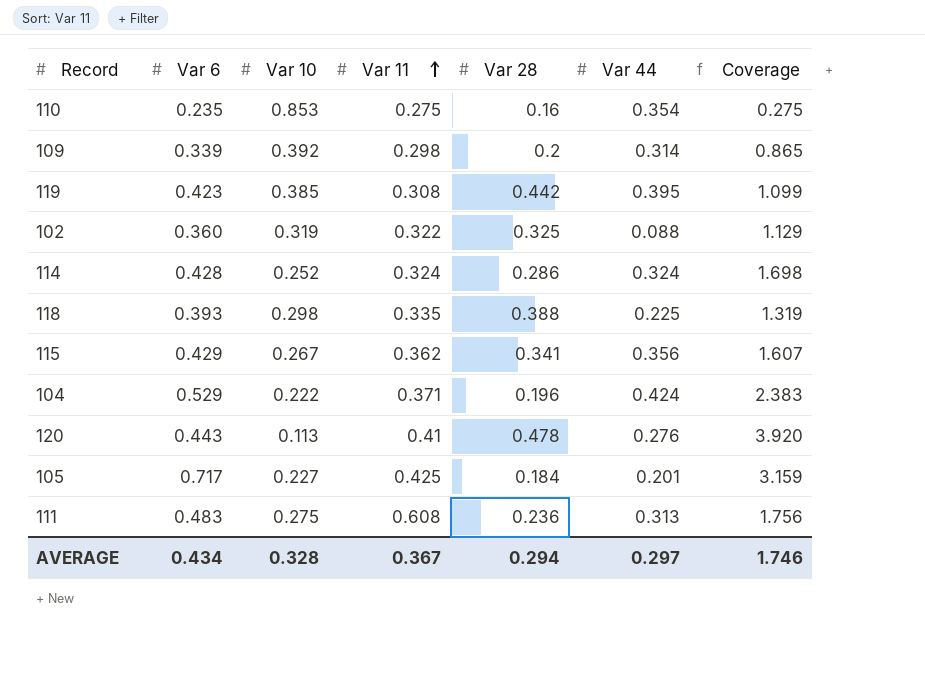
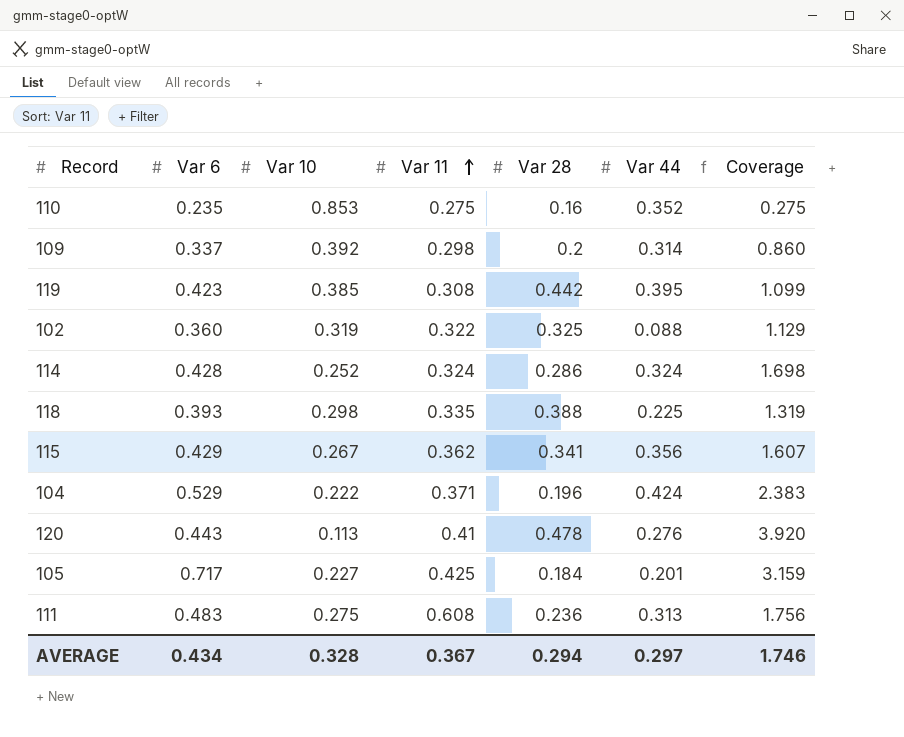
110 | Var 44: 0.354 -> 0.352
109 | Var 6: 0.339 -> 0.337
109 | Coverage: 0.865 -> 0.860

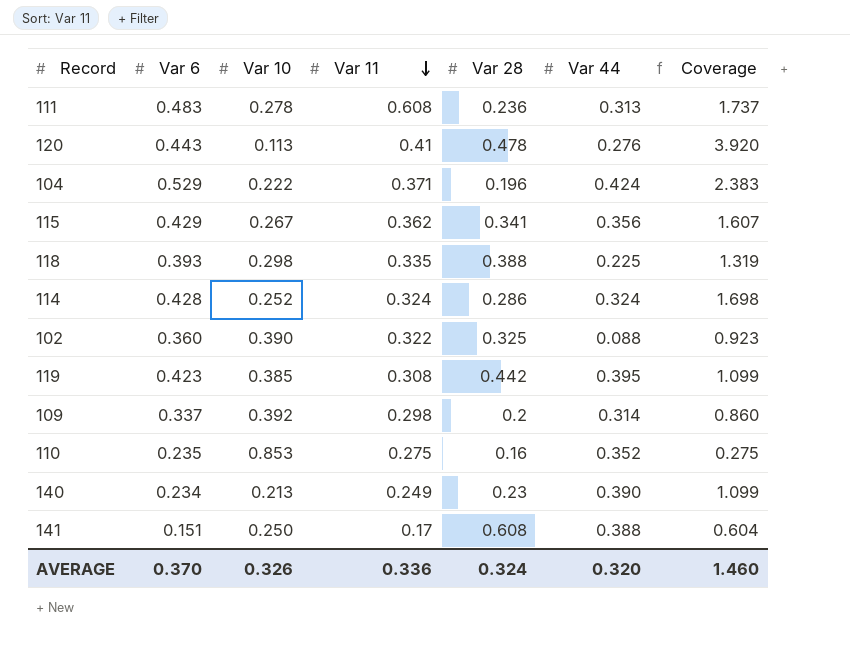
row order: Var 11 ascending -> Var 11 descending
row 105: 0.717 | 0.227 | 0.425 | 0.184 | 0.201 | 3.159 -> none
111 | Var 10: 0.275 -> 0.278
111 | Coverage: 1.756 -> 1.737
102 | Var 10: 0.319 -> 0.390
102 | Coverage: 1.129 -> 0.923
row 140: none -> 0.234 | 0.213 | 0.249 | 0.23 | 0.390 | 1.099
row 141: none -> 0.151 | 0.250 | 0.17 | 0.608 | 0.388 | 0.604
AVERAGE | Var 6: 0.434 -> 0.370
AVERAGE | Var 10: 0.328 -> 0.326
AVERAGE | Var 11: 0.367 -> 0.336
AVERAGE | Var 28: 0.294 -> 0.324
AVERAGE | Var 44: 0.297 -> 0.320
AVERAGE | Coverage: 1.746 -> 1.460

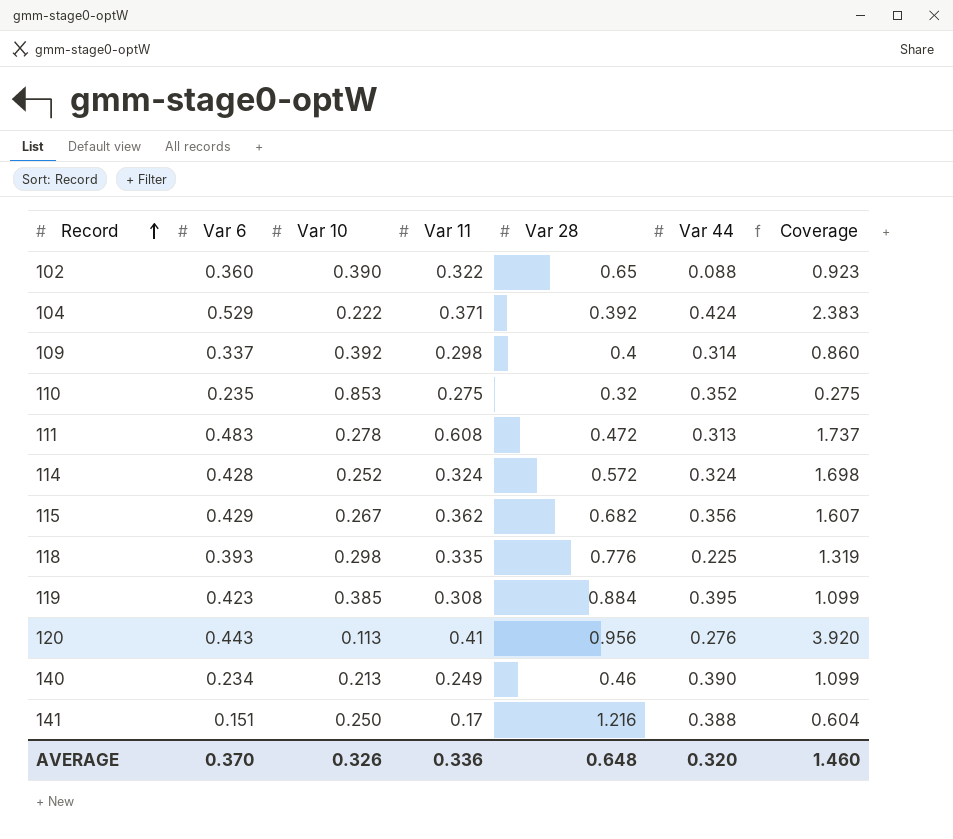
row order: Var 11 descending -> Record ascending
102 | Var 28: 0.325 -> 0.65
104 | Var 28: 0.196 -> 0.392
109 | Var 28: 0.2 -> 0.4
110 | Var 28: 0.16 -> 0.32
111 | Var 28: 0.236 -> 0.472
114 | Var 28: 0.286 -> 0.572
115 | Var 28: 0.341 -> 0.682
118 | Var 28: 0.388 -> 0.776
119 | Var 28: 0.442 -> 0.884
120 | Var 28: 0.478 -> 0.956
140 | Var 28: 0.23 -> 0.46
141 | Var 28: 0.608 -> 1.216
AVERAGE | Var 28: 0.324 -> 0.648

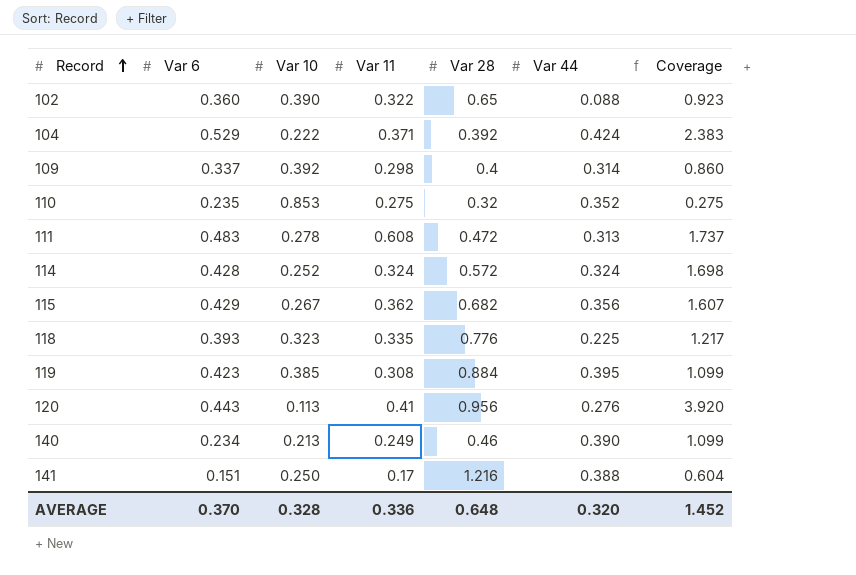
118 | Var 10: 0.298 -> 0.323
118 | Coverage: 1.319 -> 1.217
AVERAGE | Var 10: 0.326 -> 0.328
AVERAGE | Coverage: 1.460 -> 1.452

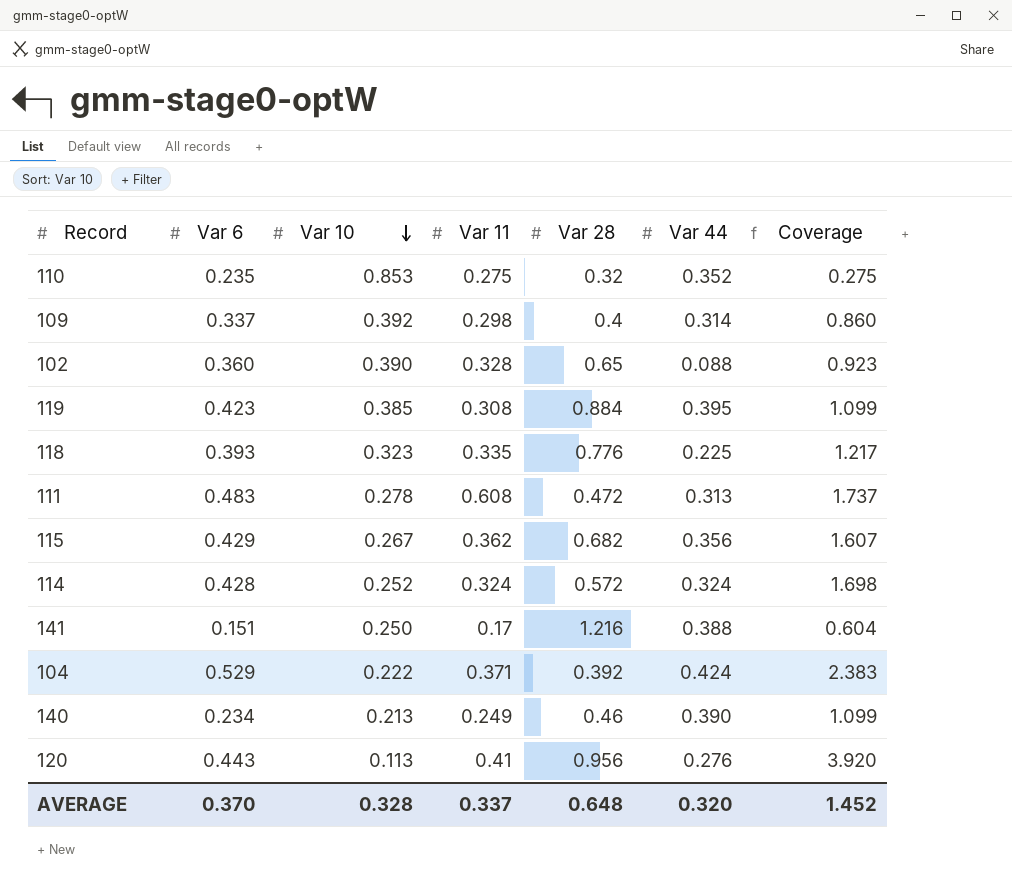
row order: Record ascending -> Var 10 descending
102 | Var 11: 0.322 -> 0.328
AVERAGE | Var 11: 0.336 -> 0.337

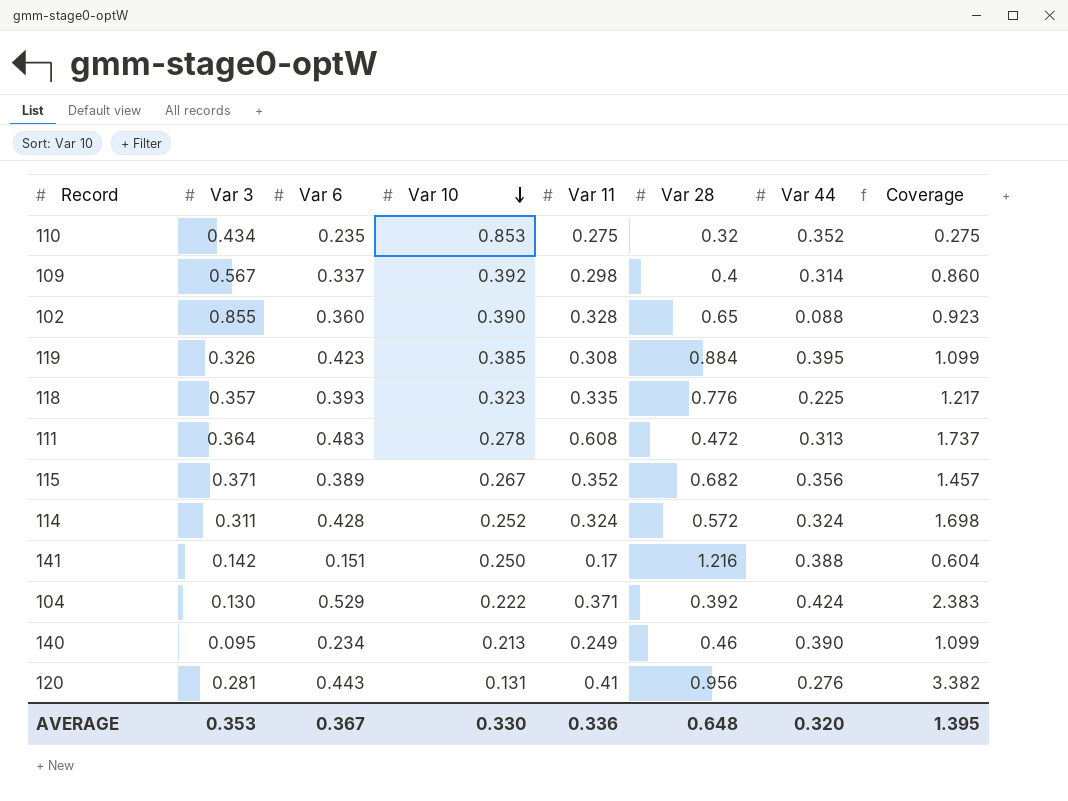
column Var 3 | position: none -> 2
115 | Var 6: 0.429 -> 0.389
115 | Var 11: 0.362 -> 0.352
115 | Coverage: 1.607 -> 1.457
120 | Var 10: 0.113 -> 0.131
120 | Coverage: 3.920 -> 3.382
AVERAGE | Var 6: 0.370 -> 0.367
AVERAGE | Var 10: 0.328 -> 0.330
AVERAGE | Var 11: 0.337 -> 0.336
AVERAGE | Coverage: 1.452 -> 1.395

